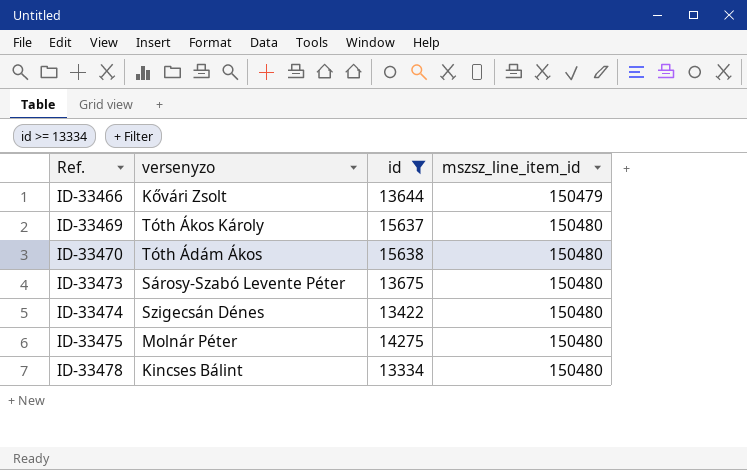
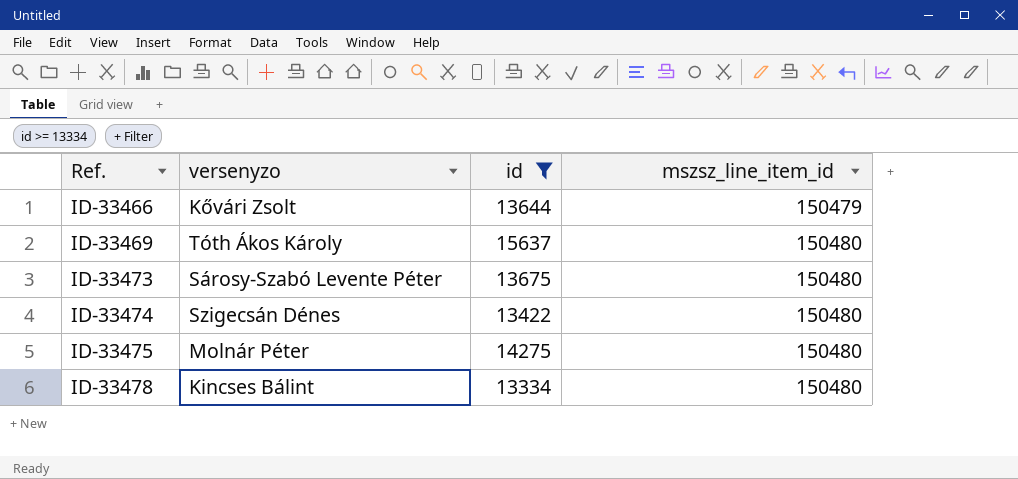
row ID-33470: Tóth Ádám Ákos | 15638 | 150480 -> none

